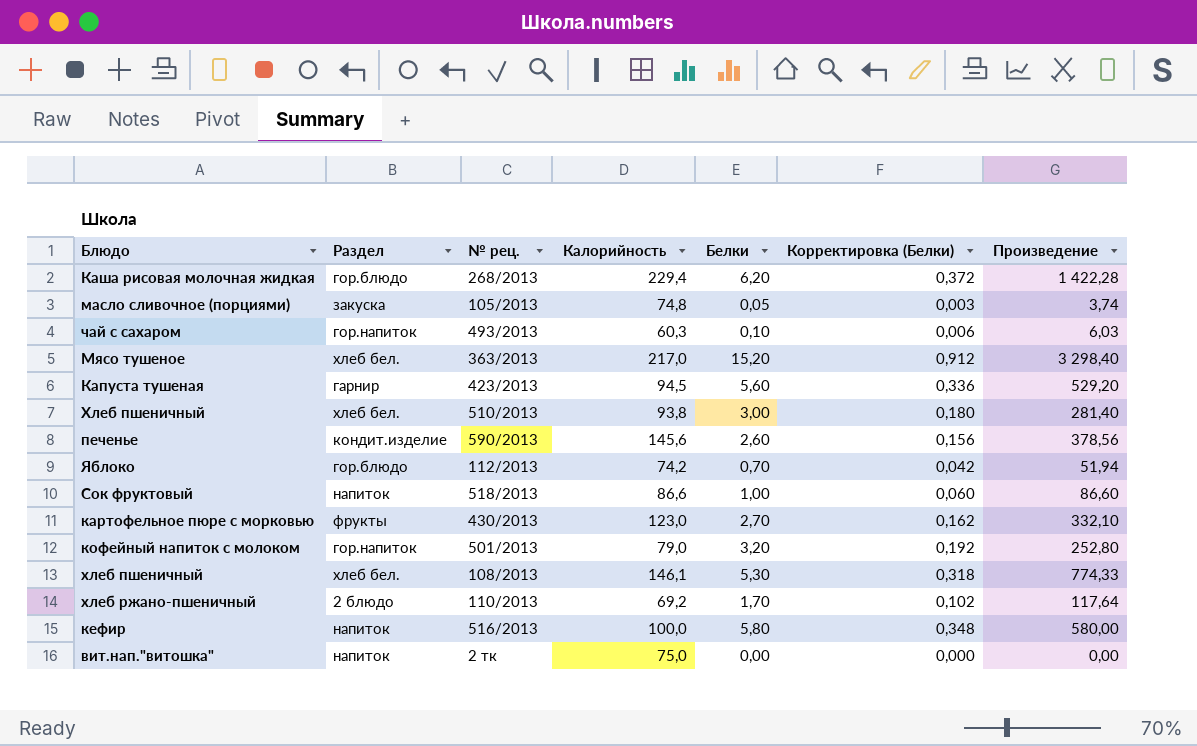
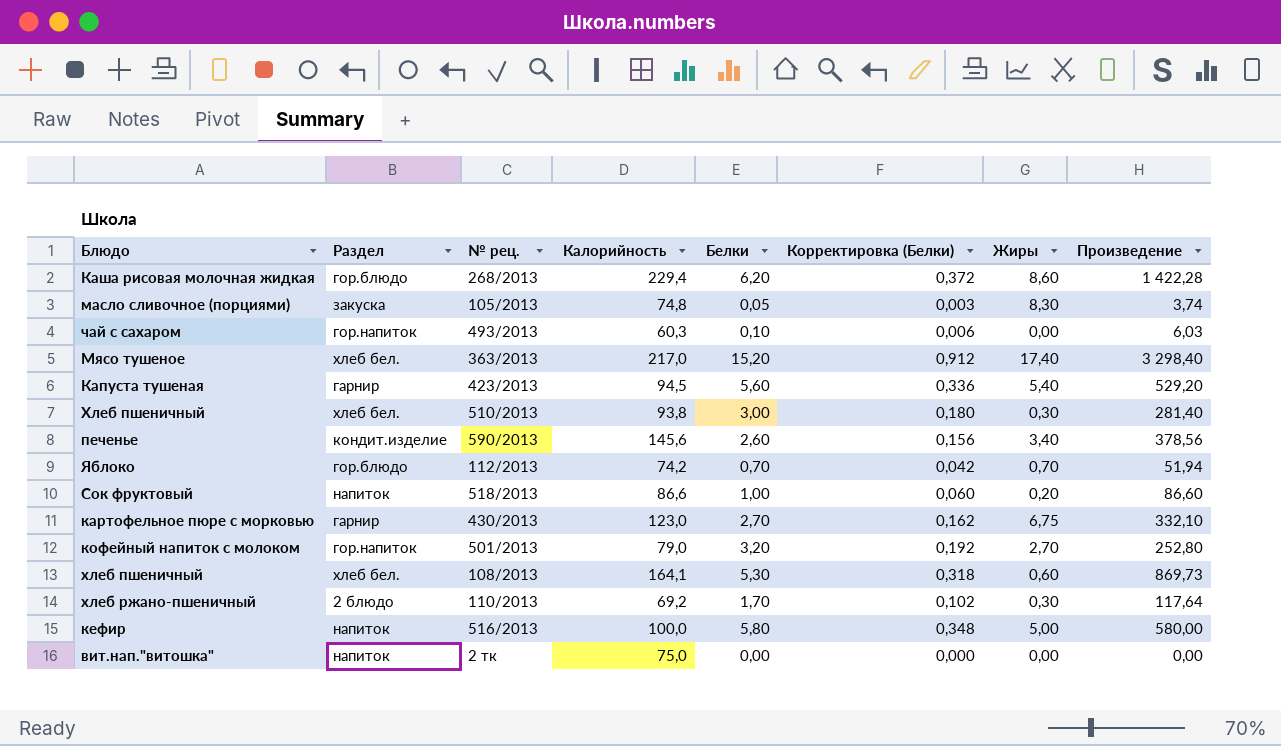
column Жиры | position: none -> 7
картофельное пюре с морковью | Раздел: фрукты -> гарнир
хлеб пшеничный | Калорийность: 146,1 -> 164,1
хлеб пшеничный | Произведение: 774,33 -> 869,73

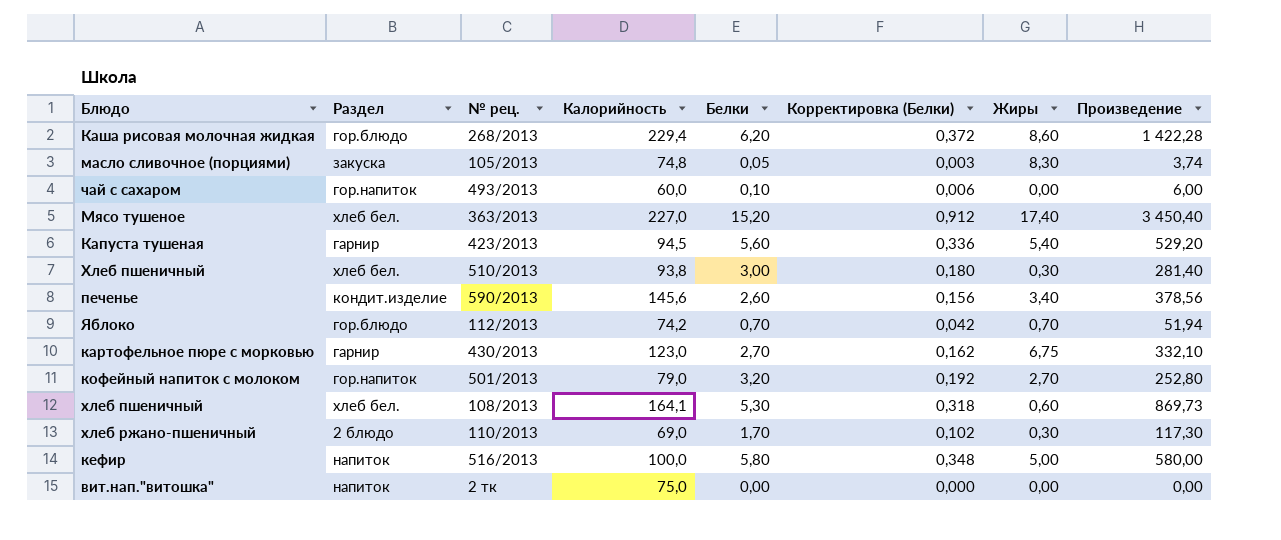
row Сок фруктовый: напиток | 518/2013 | 86,6 | 1,00 | 0,060 | 0,20 | 86,60 -> none
чай с сахаром | Калорийность: 60,3 -> 60,0
чай с сахаром | Произведение: 6,03 -> 6,00
Мясо тушеное | Калорийность: 217,0 -> 227,0
Мясо тушеное | Произведение: 3 298,40 -> 3 450,40
хлеб ржано-пшеничный | Калорийность: 69,2 -> 69,0
хлеб ржано-пшеничный | Произведение: 117,64 -> 117,30

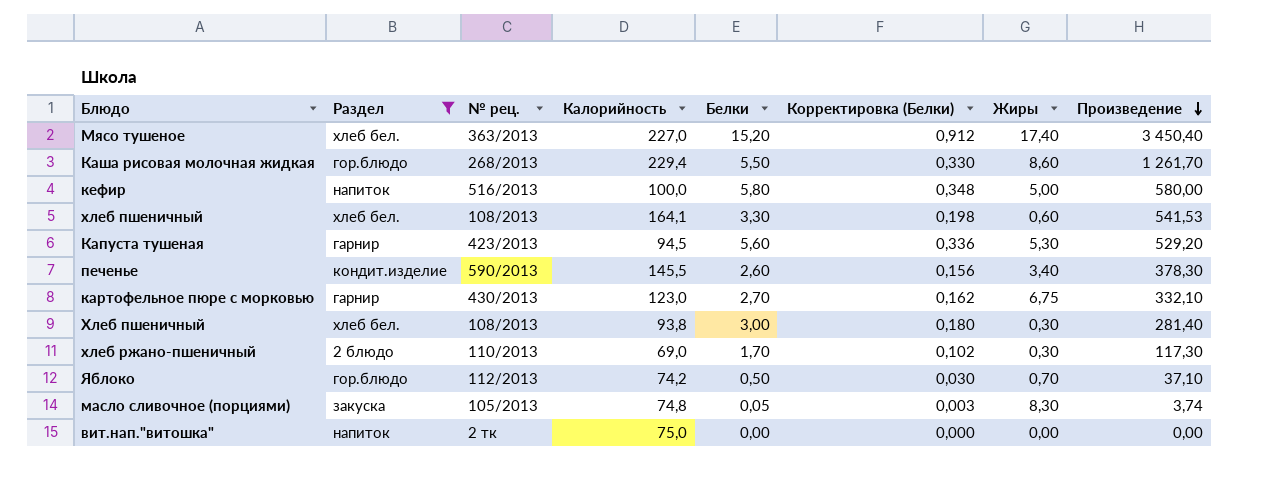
filter: none -> Раздел != гор.напиток
row order: none -> Произведение descending
Каша рисовая молочная жидкая | Белки: 6,20 -> 5,50
Каша рисовая молочная жидкая | Корректировка (Белки): 0,372 -> 0,330
Каша рисовая молочная жидкая | Произведение: 1 422,28 -> 1 261,70
хлеб пшеничный | Белки: 5,30 -> 3,30
хлеб пшеничный | Корректировка (Белки): 0,318 -> 0,198
хлеб пшеничный | Произведение: 869,73 -> 541,53
Капуста тушеная | Жиры: 5,40 -> 5,30
печенье | Калорийность: 145,6 -> 145,5
печенье | Произведение: 378,56 -> 378,30
Хлеб пшеничный | № рец.: 510/2013 -> 108/2013
Яблоко | Белки: 0,70 -> 0,50
Яблоко | Корректировка (Белки): 0,042 -> 0,030
Яблоко | Произведение: 51,94 -> 37,10

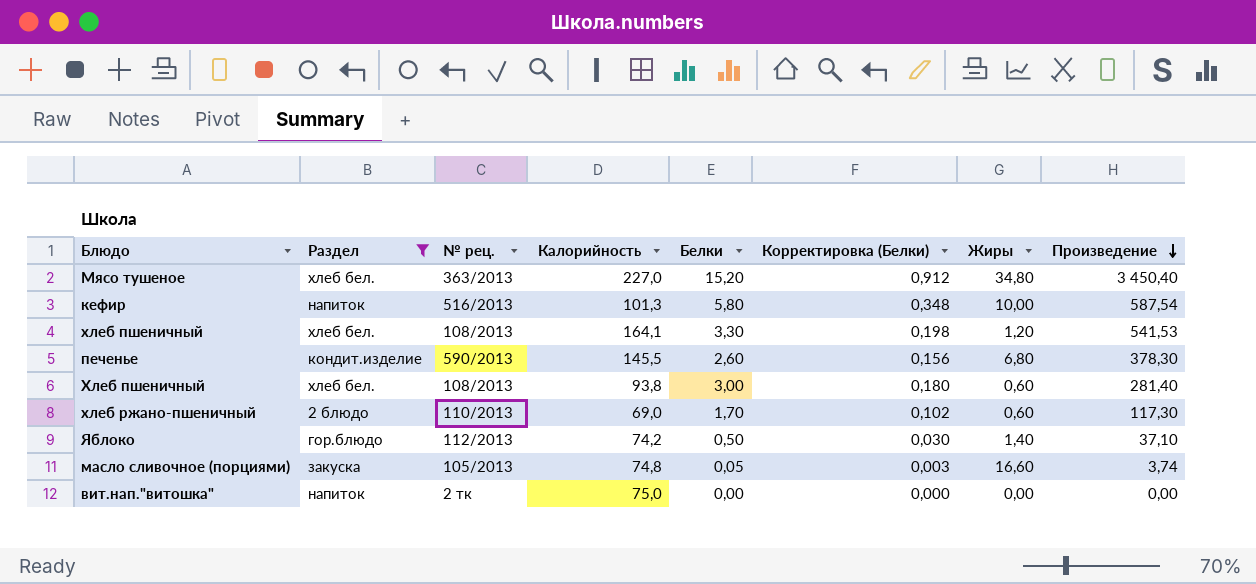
row Каша рисовая молочная жидкая: гор.блюдо | 268/2013 | 229,4 | 5,50 | 0,330 | 8,60 | 1 261,70 -> none
row Капуста тушеная: гарнир | 423/2013 | 94,5 | 5,60 | 0,336 | 5,30 | 529,20 -> none
row картофельное пюре с морковью: гарнир | 430/2013 | 123,0 | 2,70 | 0,162 | 6,75 | 332,10 -> none
Мясо тушеное | Жиры: 17,40 -> 34,80
кефир | Калорийность: 100,0 -> 101,3
кефир | Жиры: 5,00 -> 10,00
кефир | Произведение: 580,00 -> 587,54
хлеб пшеничный | Жиры: 0,60 -> 1,20
печенье | Жиры: 3,40 -> 6,80
Хлеб пшеничный | Жиры: 0,30 -> 0,60
хлеб ржано-пшеничный | Жиры: 0,30 -> 0,60
Яблоко | Жиры: 0,70 -> 1,40
масло сливочное (порциями) | Жиры: 8,30 -> 16,60

